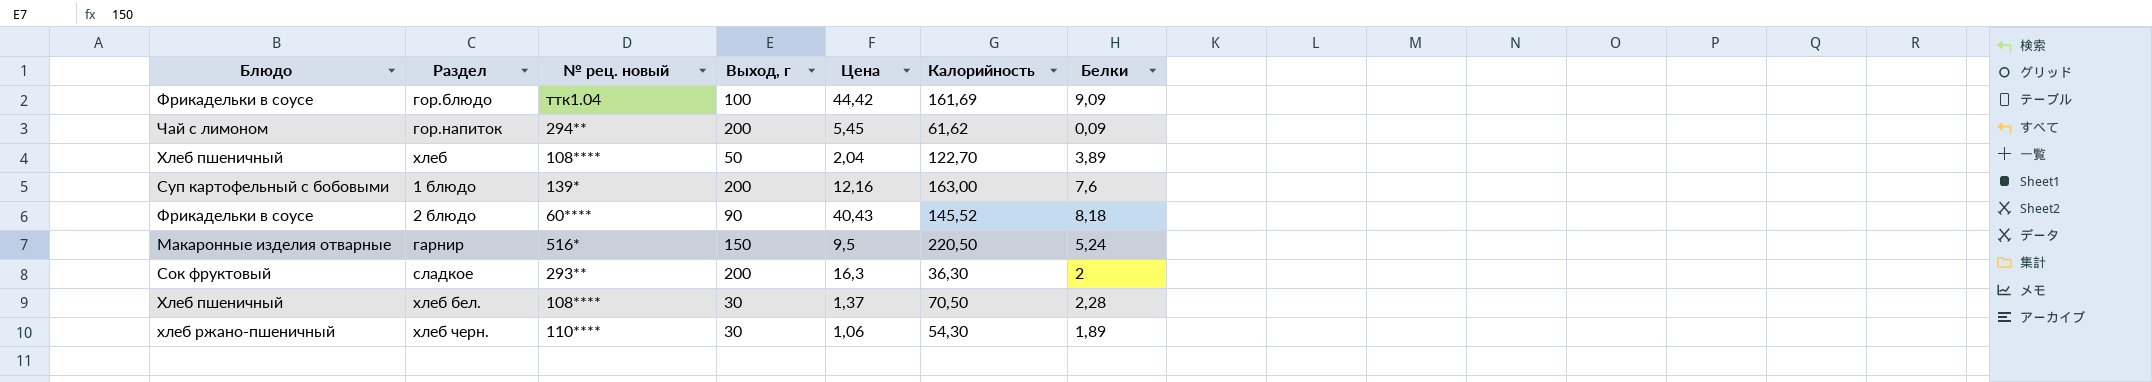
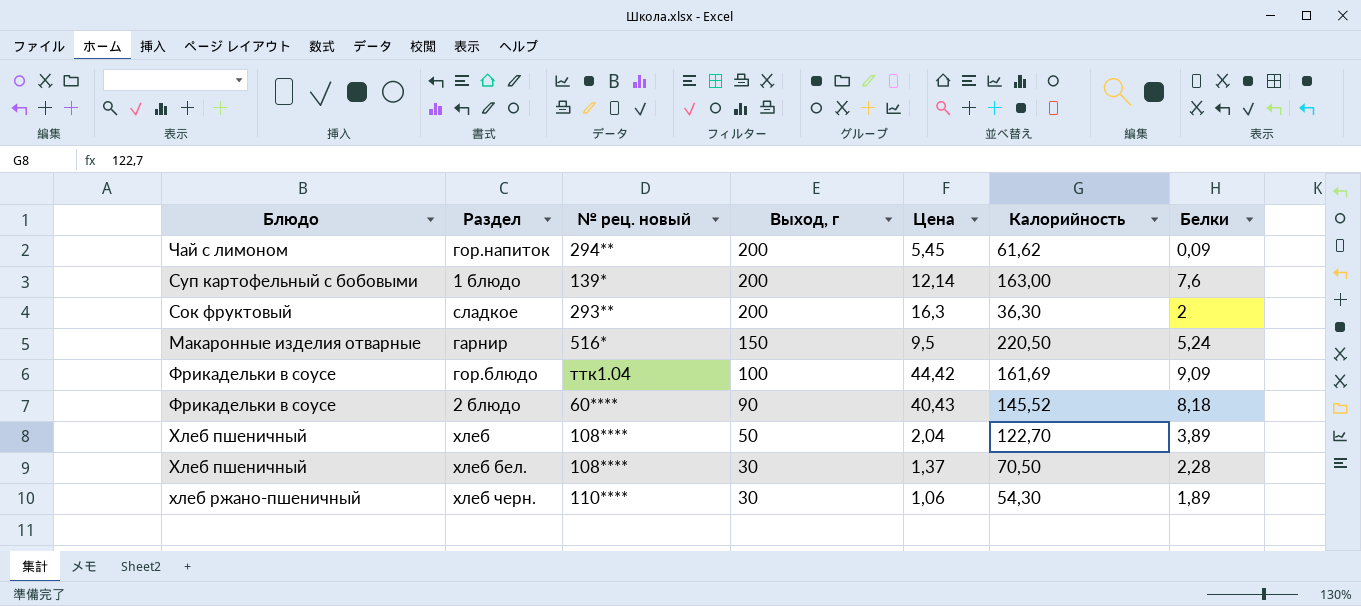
row order: none -> Выход, г descending
1 блюдо | Цена: 12,16 -> 12,14

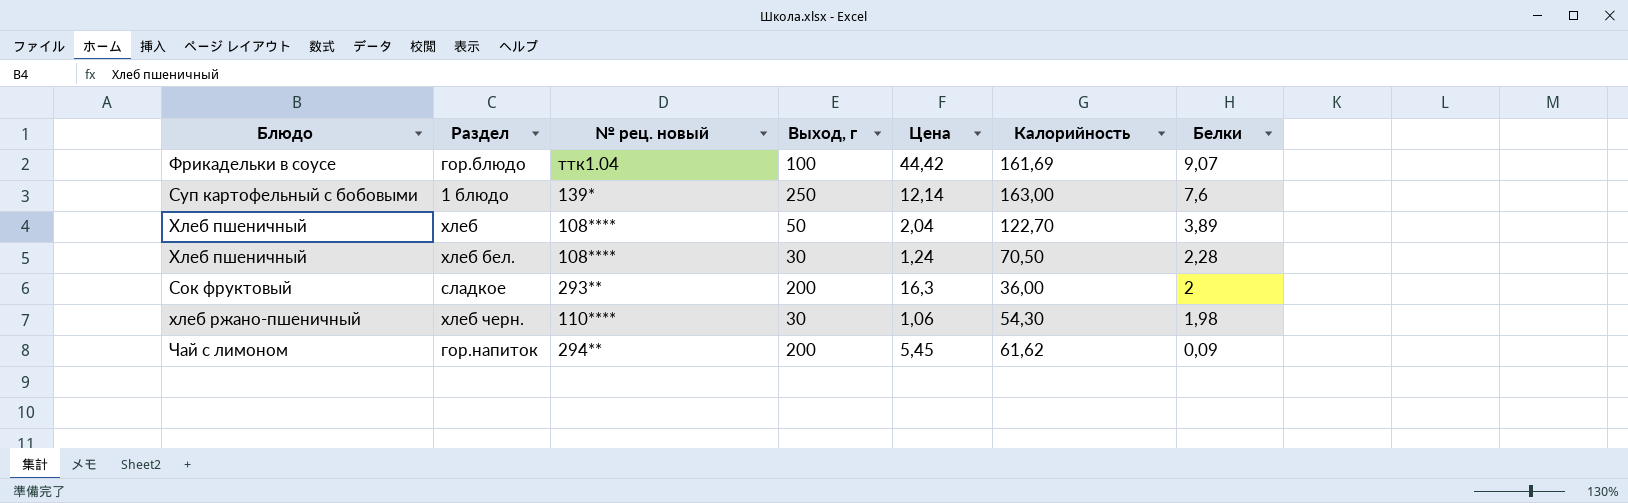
row order: Выход, г descending -> Белки descending
row гарнир: Макаронные изделия отварные | 516* | 150 | 9,5 | 220,50 | 5,24 -> none
row 2 блюдо: Фрикадельки в соусе | 60**** | 90 | 40,43 | 145,52 | 8,18 -> none
гор.блюдо | Белки: 9,09 -> 9,07
1 блюдо | Выход, г: 200 -> 250
хлеб бел. | Цена: 1,37 -> 1,24
сладкое | Калорийность: 36,30 -> 36,00
хлеб черн. | Белки: 1,89 -> 1,98

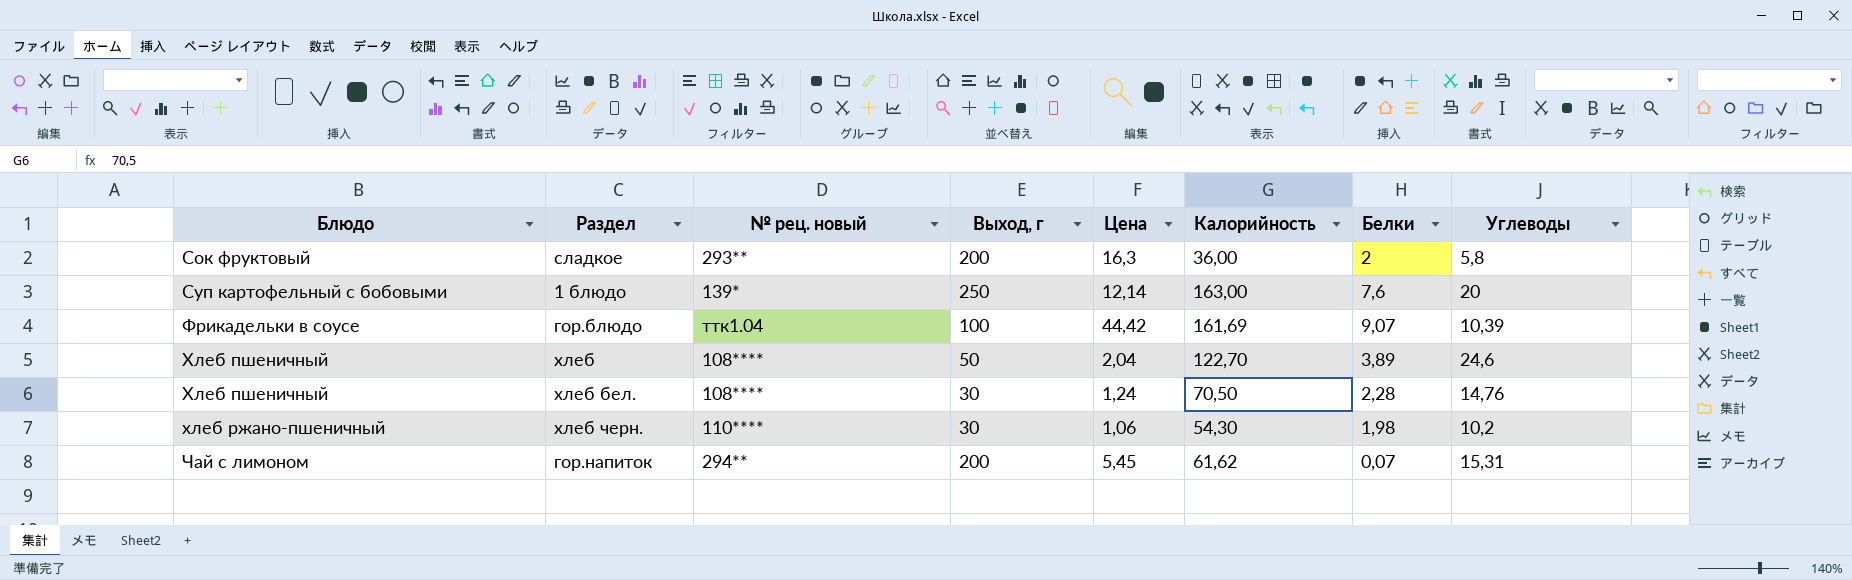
row order: Белки descending -> Блюдо ascending
column Углеводы | position: none -> 8
гор.напиток | Белки: 0,09 -> 0,07

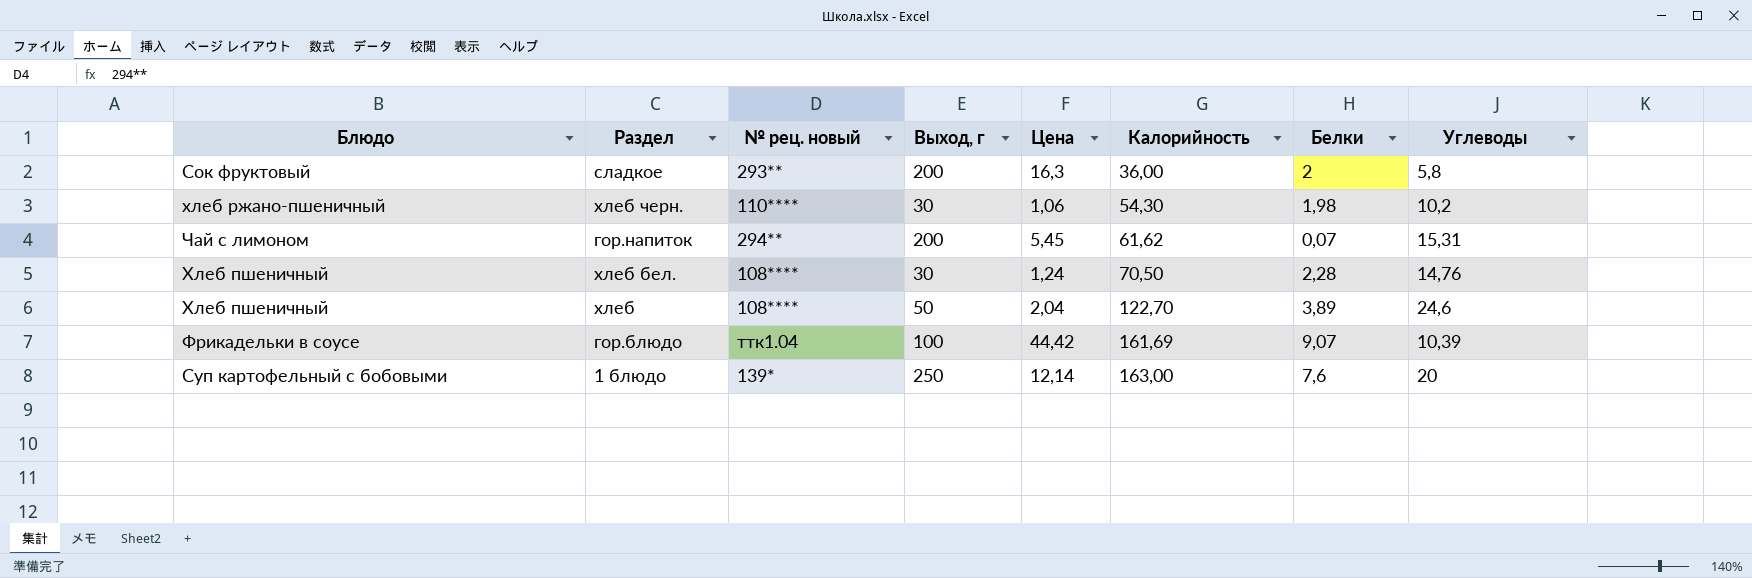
row order: Блюдо ascending -> Калорийность ascending

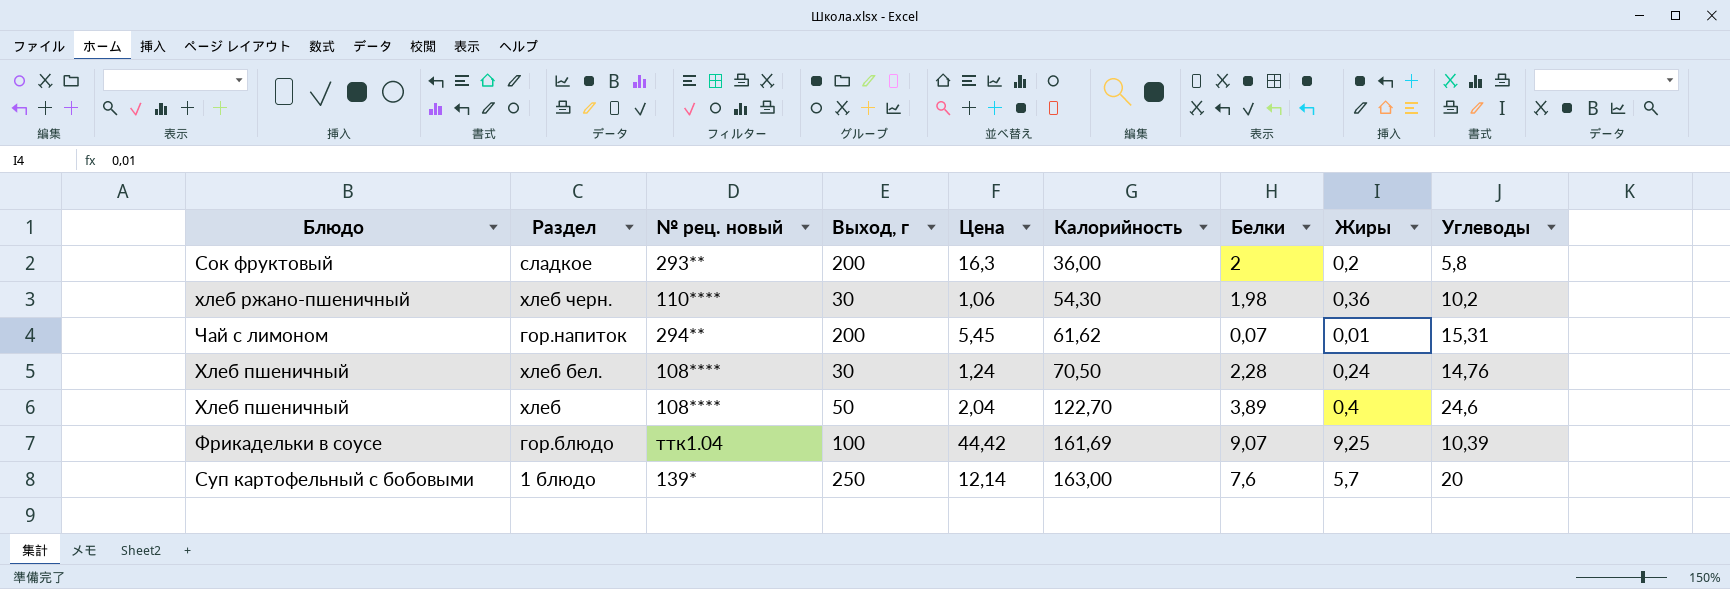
column Жиры | position: none -> 8

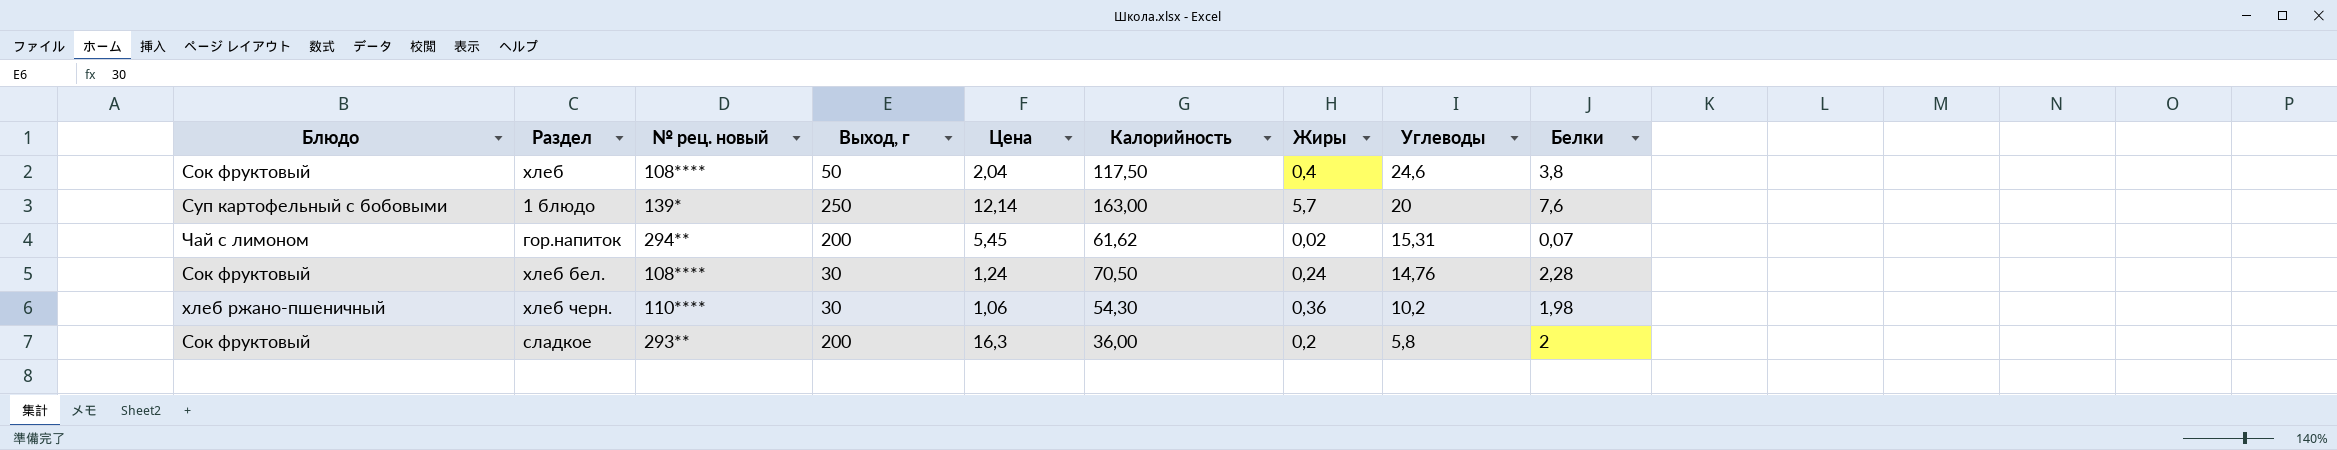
row order: Калорийность ascending -> Углеводы descending
column Белки | position: 7 -> 9
row гор.блюдо: Фрикадельки в соусе | ттк1.04 | 100 | 44,42 | 161,69 | 9,07 | 9,25 | 10,39 -> none
хлеб | Блюдо: Хлеб пшеничный -> Сок фруктовый
хлеб | Калорийность: 122,70 -> 117,50
хлеб | Белки: 3,89 -> 3,8
гор.напиток | Жиры: 0,01 -> 0,02
хлеб бел. | Блюдо: Хлеб пшеничный -> Сок фруктовый

